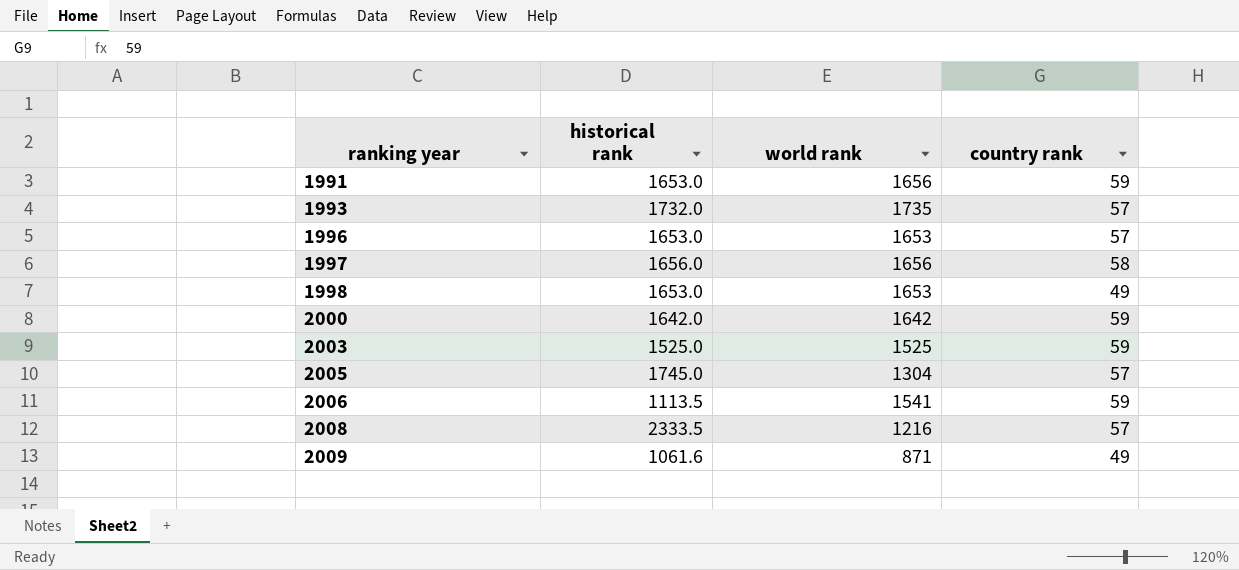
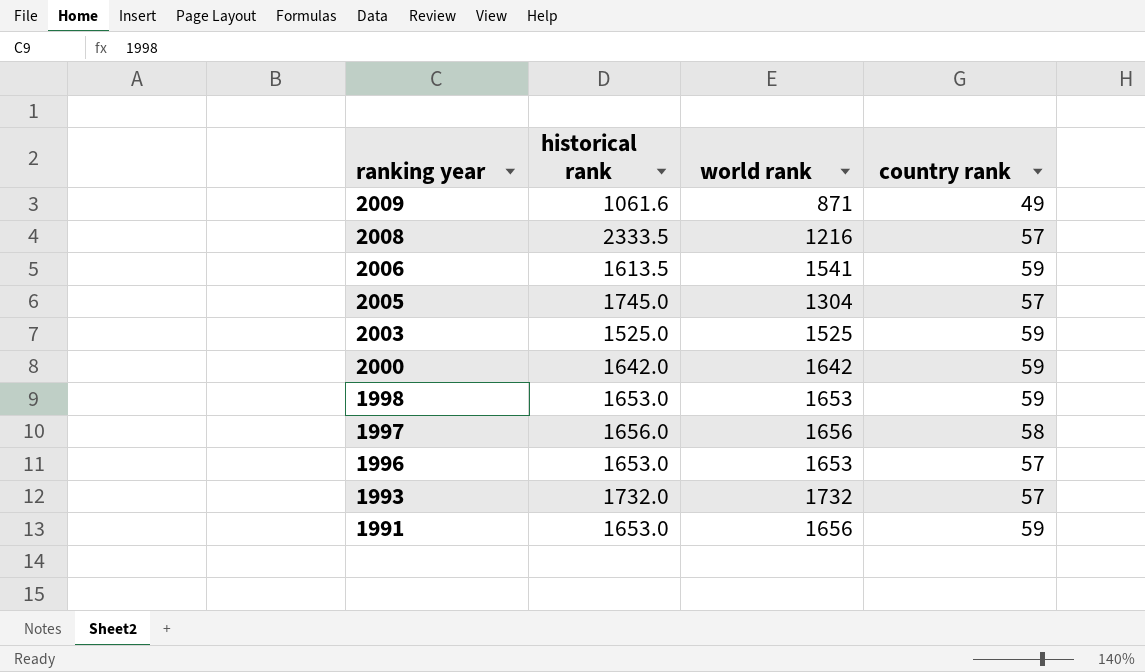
row order: ranking year ascending -> ranking year descending
2006 | historical rank: 1113.5 -> 1613.5
1998 | country rank: 49 -> 59
1993 | world rank: 1735 -> 1732

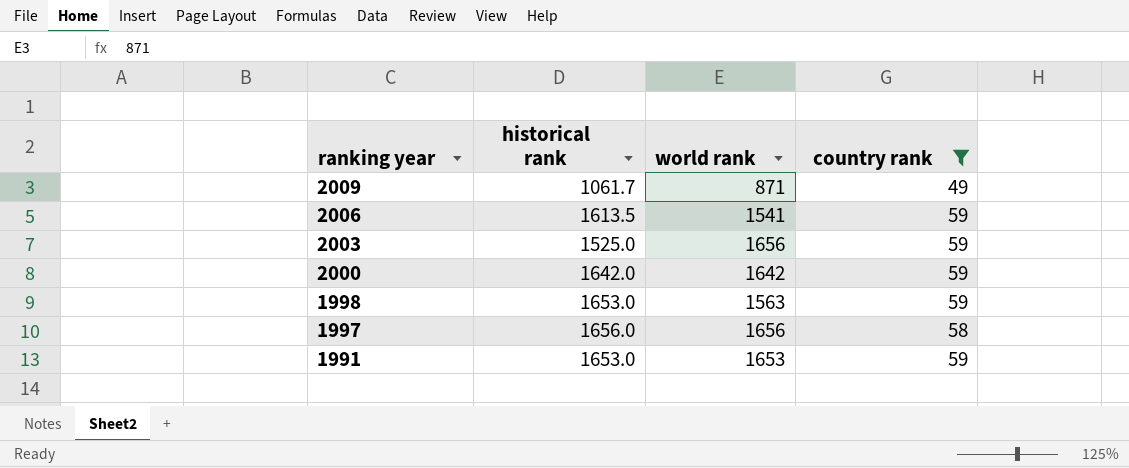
filter: none -> country rank != 57
2009 | historical rank: 1061.6 -> 1061.7
2003 | world rank: 1525 -> 1656
1998 | world rank: 1653 -> 1563
1991 | world rank: 1656 -> 1653

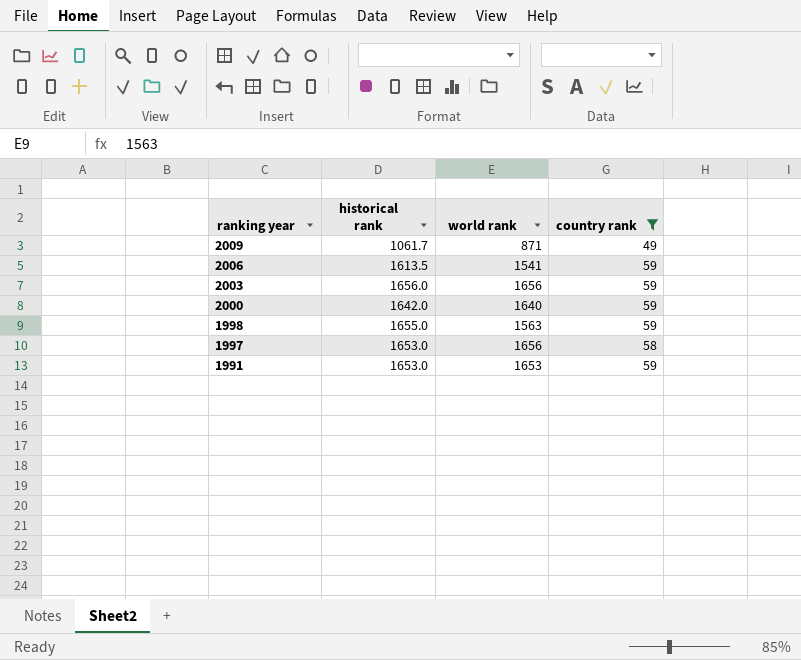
2003 | historical rank: 1525.0 -> 1656.0
2000 | world rank: 1642 -> 1640
1998 | historical rank: 1653.0 -> 1655.0
1997 | historical rank: 1656.0 -> 1653.0

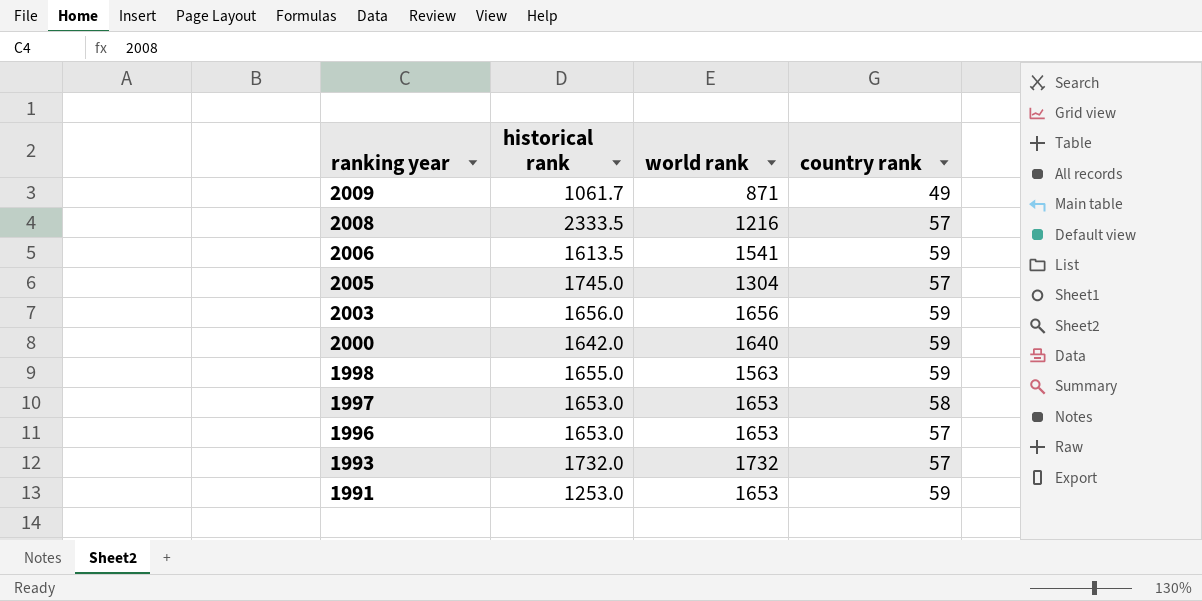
filter: country rank != 57 -> none
1997 | world rank: 1656 -> 1653
1991 | historical rank: 1653.0 -> 1253.0

